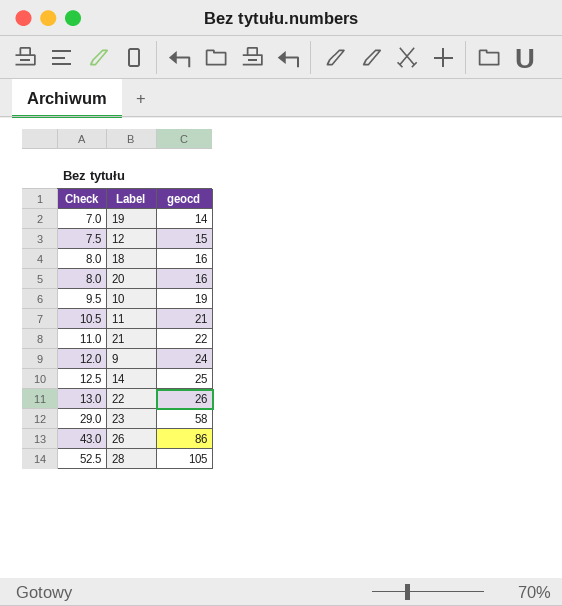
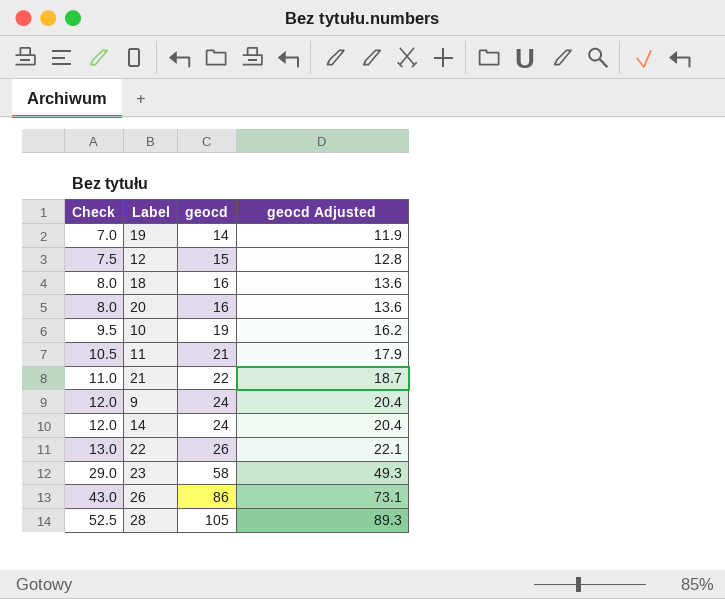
column geocd Adjusted | formula: none -> [geocd] * 0.85
14 | Check: 12.5 -> 12.0
14 | geocd: 25 -> 24

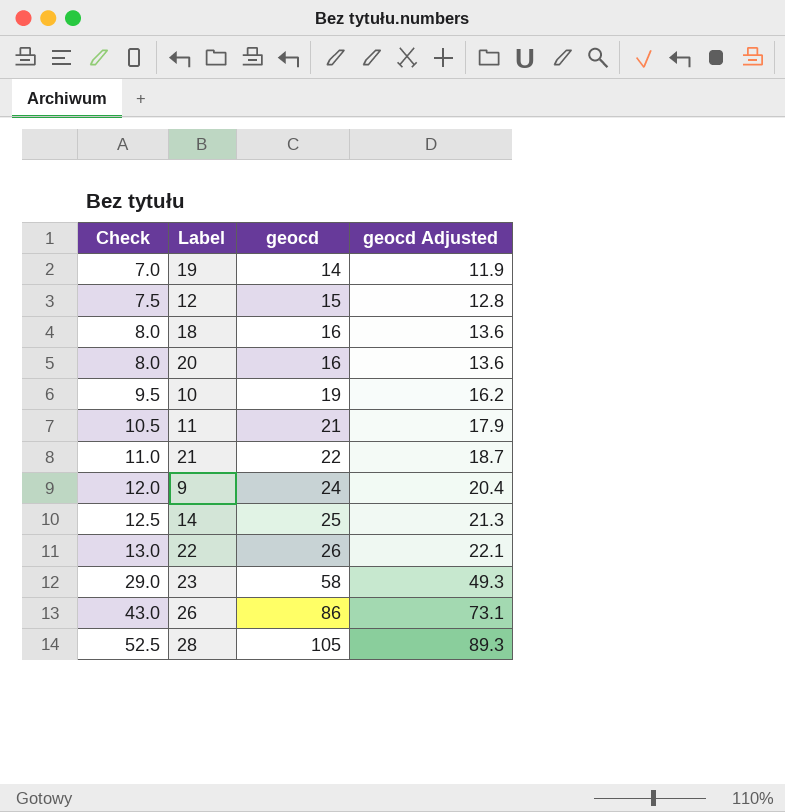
14 | Check: 12.0 -> 12.5
14 | geocd: 24 -> 25
14 | geocd Adjusted: 20.4 -> 21.3

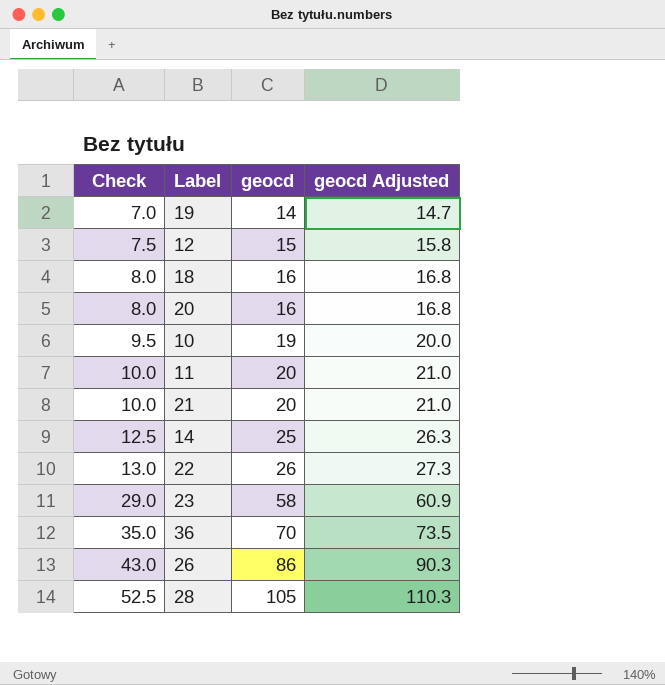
column geocd Adjusted | formula: [geocd] * 0.85 -> [geocd] * 1.05
row 9: 12.0 | 24 | 20.4 -> none
11 | Check: 10.5 -> 10.0
11 | geocd: 21 -> 20
21 | Check: 11.0 -> 10.0
21 | geocd: 22 -> 20
row 36: none -> 35.0 | 70 | 73.5

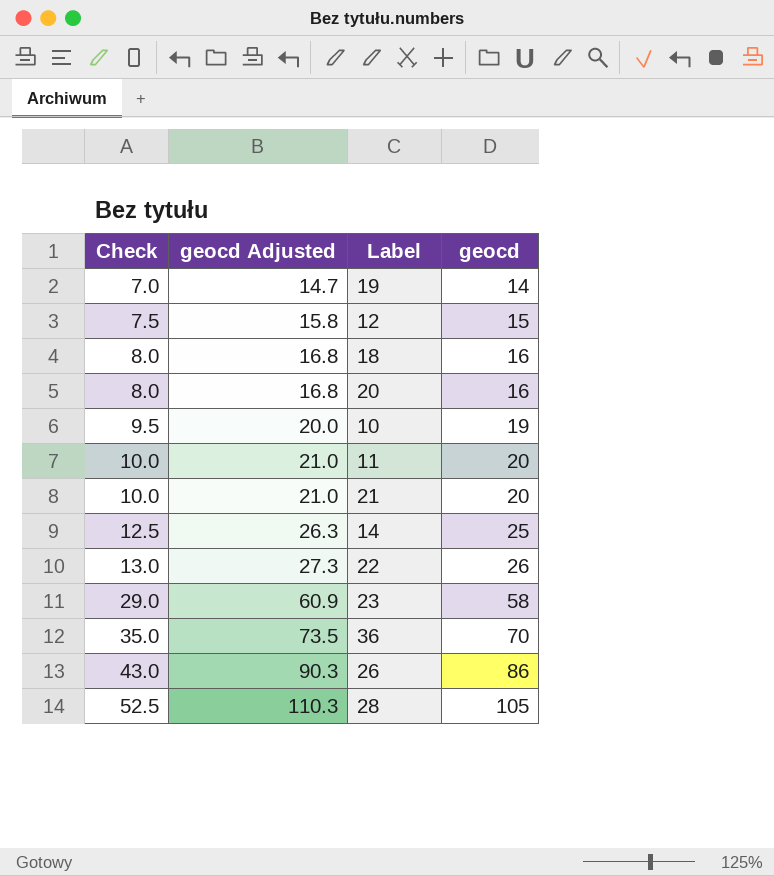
column geocd Adjusted | position: 4 -> 2

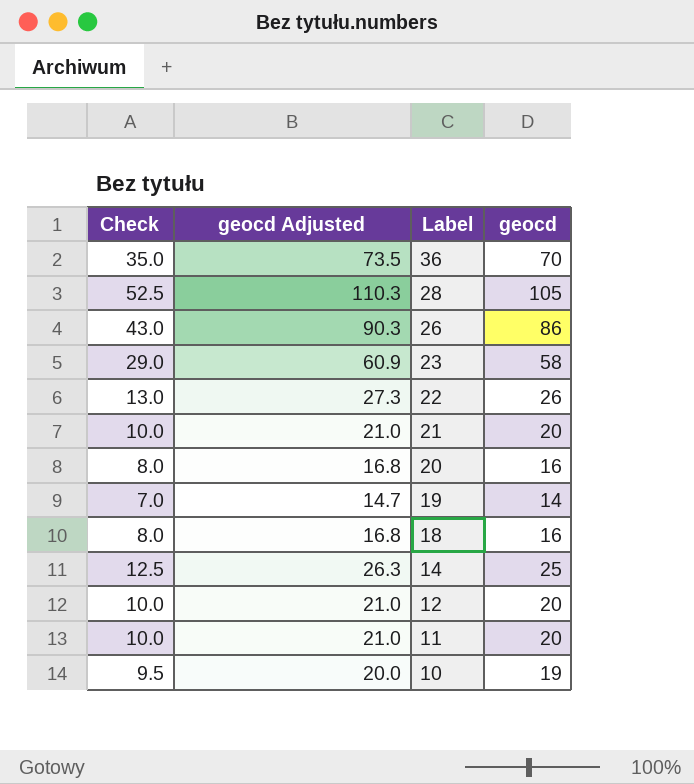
row order: Check ascending -> Label descending
12 | Check: 7.5 -> 10.0
12 | geocd Adjusted: 15.8 -> 21.0
12 | geocd: 15 -> 20

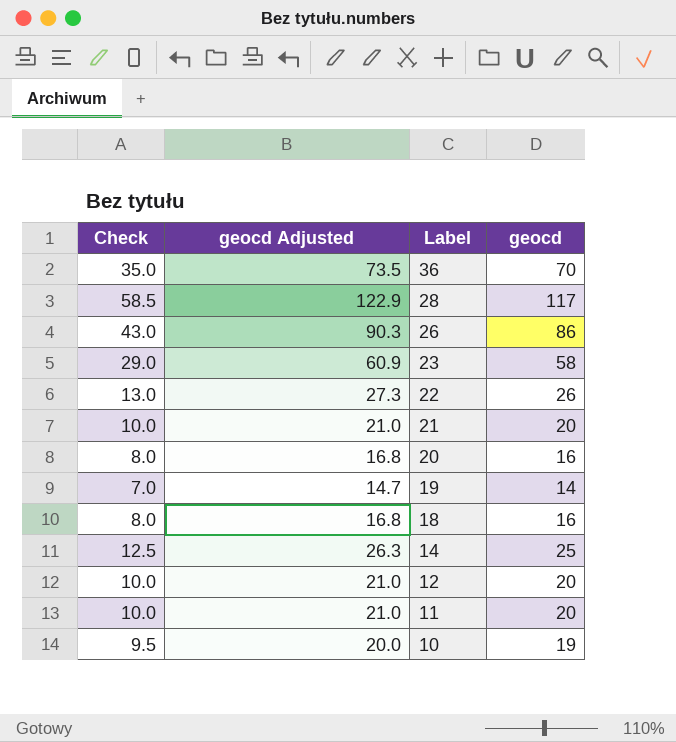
28 | Check: 52.5 -> 58.5
28 | geocd Adjusted: 110.3 -> 122.9
28 | geocd: 105 -> 117

